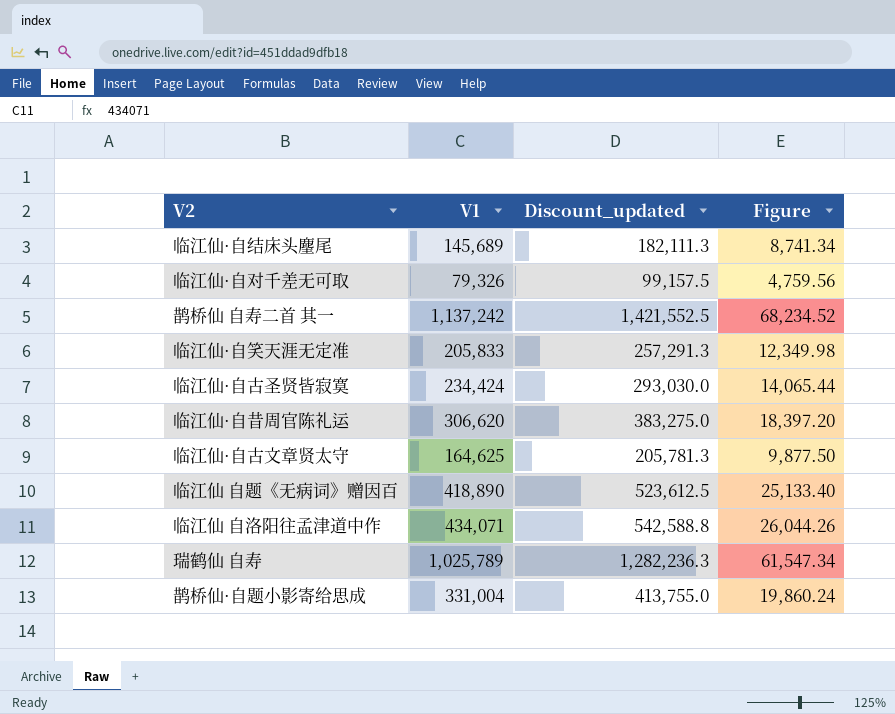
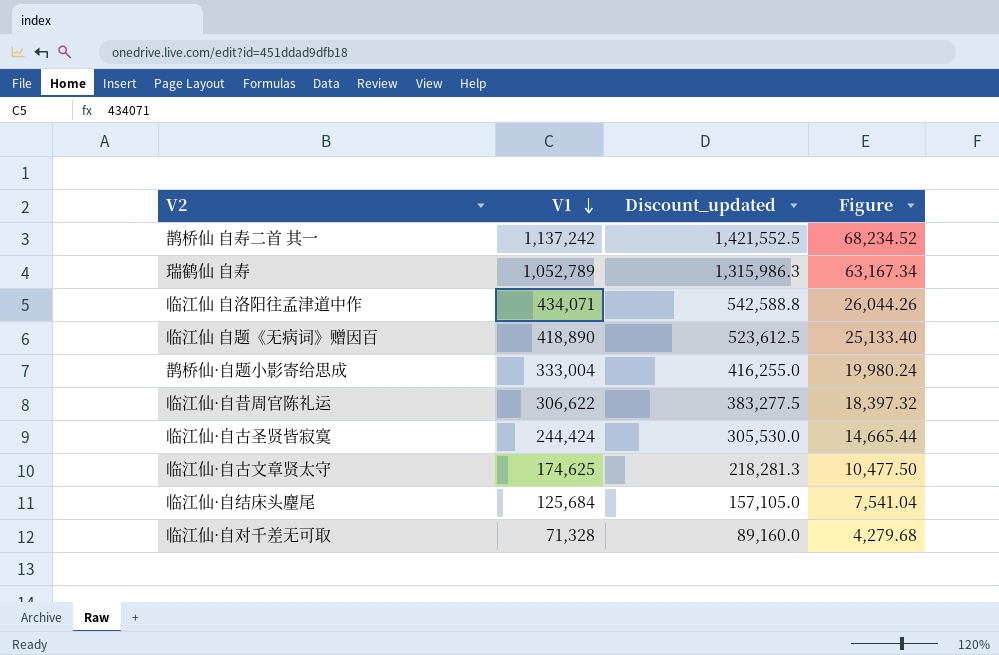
row order: none -> V1 descending
row 临江仙·自笑天涯无定准: 205,833 | 257,291.3 | 12,349.98 -> none
瑞鹤仙 自寿 | V1: 1,025,789 -> 1,052,789
瑞鹤仙 自寿 | Discount_updated: 1,282,236.3 -> 1,315,986.3
瑞鹤仙 自寿 | Figure: 61,547.34 -> 63,167.34
鹊桥仙·自题小影寄给思成 | V1: 331,004 -> 333,004
鹊桥仙·自题小影寄给思成 | Discount_updated: 413,755.0 -> 416,255.0
鹊桥仙·自题小影寄给思成 | Figure: 19,860.24 -> 19,980.24
临江仙·自昔周官陈礼运 | V1: 306,620 -> 306,622
临江仙·自昔周官陈礼运 | Discount_updated: 383,275.0 -> 383,277.5
临江仙·自昔周官陈礼运 | Figure: 18,397.20 -> 18,397.32
临江仙·自古圣贤皆寂寞 | V1: 234,424 -> 244,424
临江仙·自古圣贤皆寂寞 | Discount_updated: 293,030.0 -> 305,530.0
临江仙·自古圣贤皆寂寞 | Figure: 14,065.44 -> 14,665.44
临江仙·自古文章贤太守 | V1: 164,625 -> 174,625
临江仙·自古文章贤太守 | Discount_updated: 205,781.3 -> 218,281.3
临江仙·自古文章贤太守 | Figure: 9,877.50 -> 10,477.50
临江仙·自结床头麈尾 | V1: 145,689 -> 125,684
临江仙·自结床头麈尾 | Discount_updated: 182,111.3 -> 157,105.0
临江仙·自结床头麈尾 | Figure: 8,741.34 -> 7,541.04
临江仙·自对千差无可取 | V1: 79,326 -> 71,328
临江仙·自对千差无可取 | Discount_updated: 99,157.5 -> 89,160.0
临江仙·自对千差无可取 | Figure: 4,759.56 -> 4,279.68

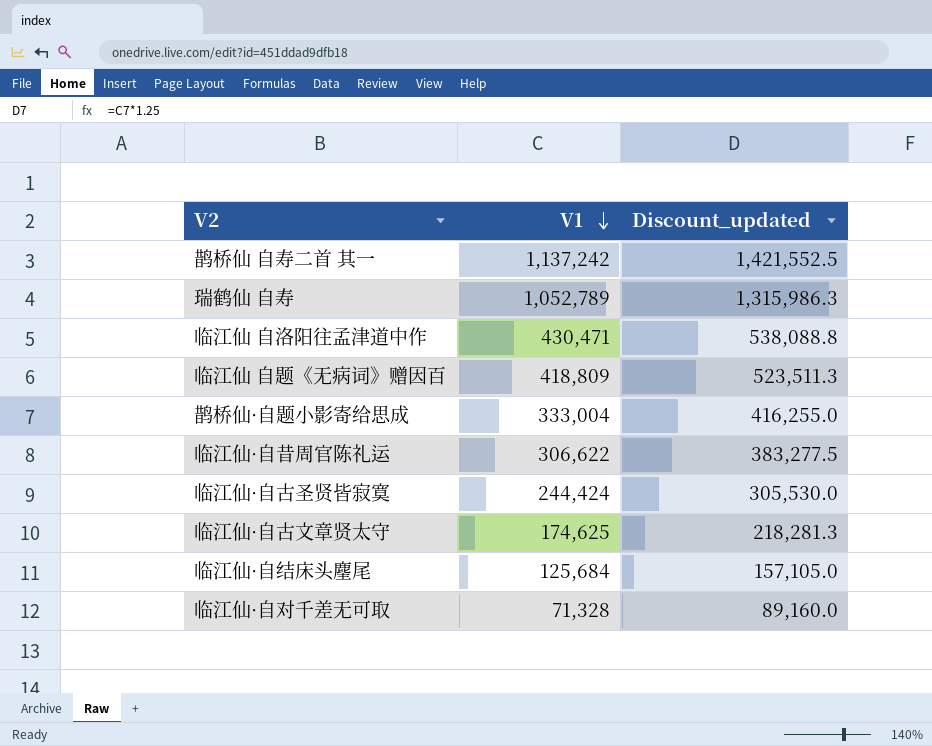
column Figure | formula: [V1] * 0.06 -> none
临江仙 自洛阳往孟津道中作 | V1: 434,071 -> 430,471
临江仙 自洛阳往孟津道中作 | Discount_updated: 542,588.8 -> 538,088.8
临江仙 自题《无病词》赠因百 | V1: 418,890 -> 418,809
临江仙 自题《无病词》赠因百 | Discount_updated: 523,612.5 -> 523,511.3

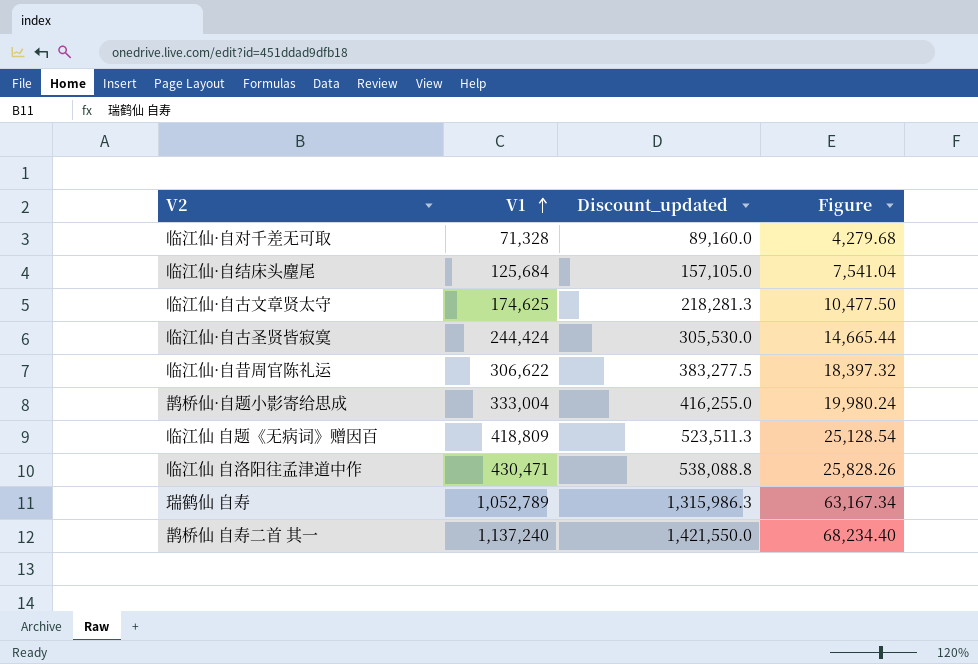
row order: V1 descending -> V1 ascending
column Figure | formula: none -> [V1] * 0.06
鹊桥仙 自寿二首 其一 | V1: 1,137,242 -> 1,137,240
鹊桥仙 自寿二首 其一 | Discount_updated: 1,421,552.5 -> 1,421,550.0

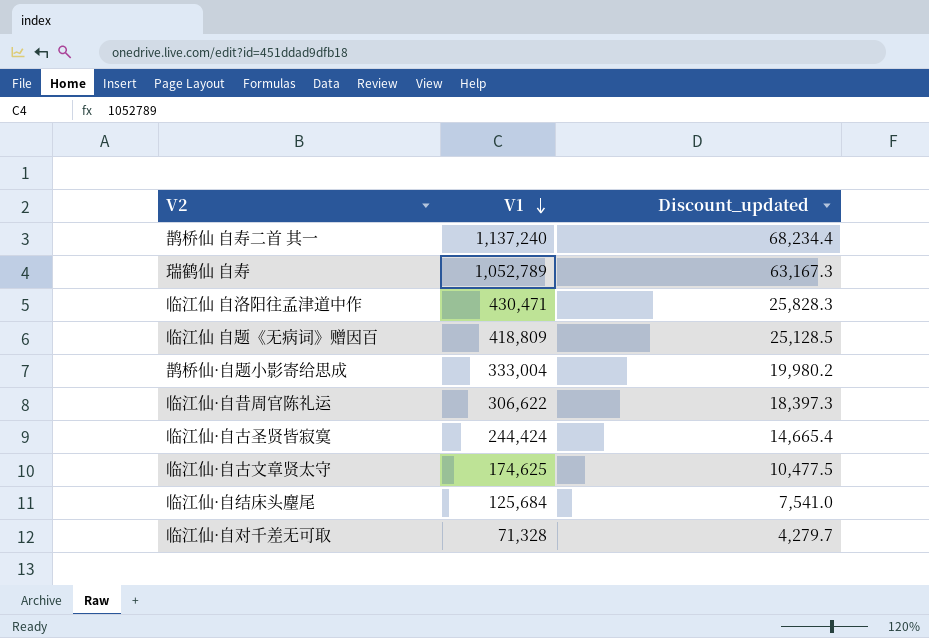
row order: V1 ascending -> V1 descending
column Figure | formula: [V1] * 0.06 -> none
column Discount_updated | formula: [V1] * 1.25 -> [V1] * 0.06

